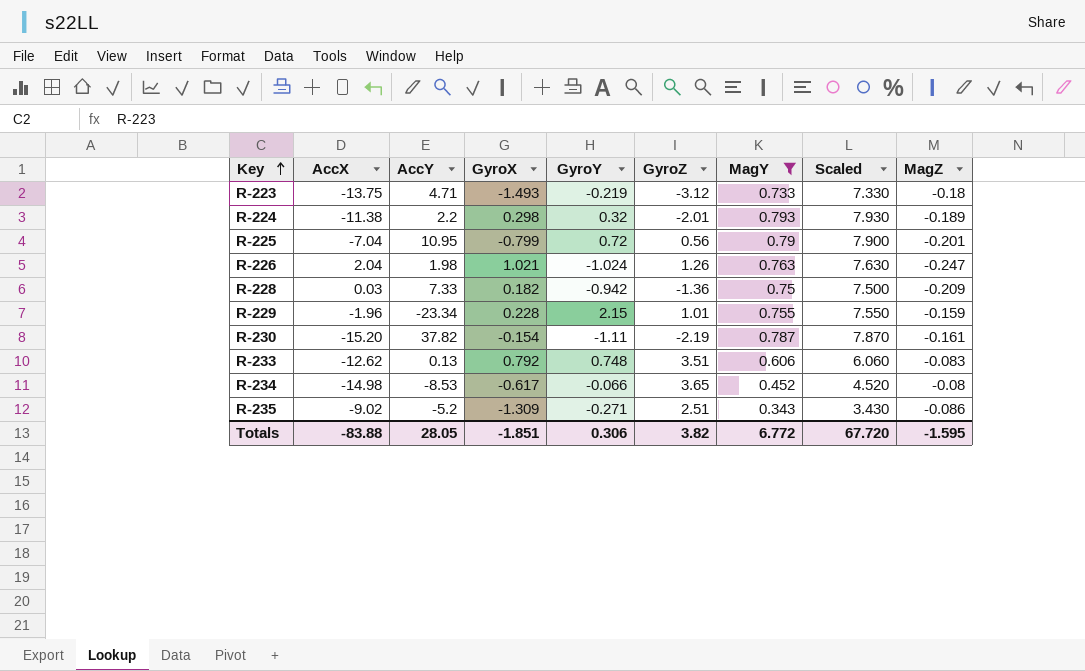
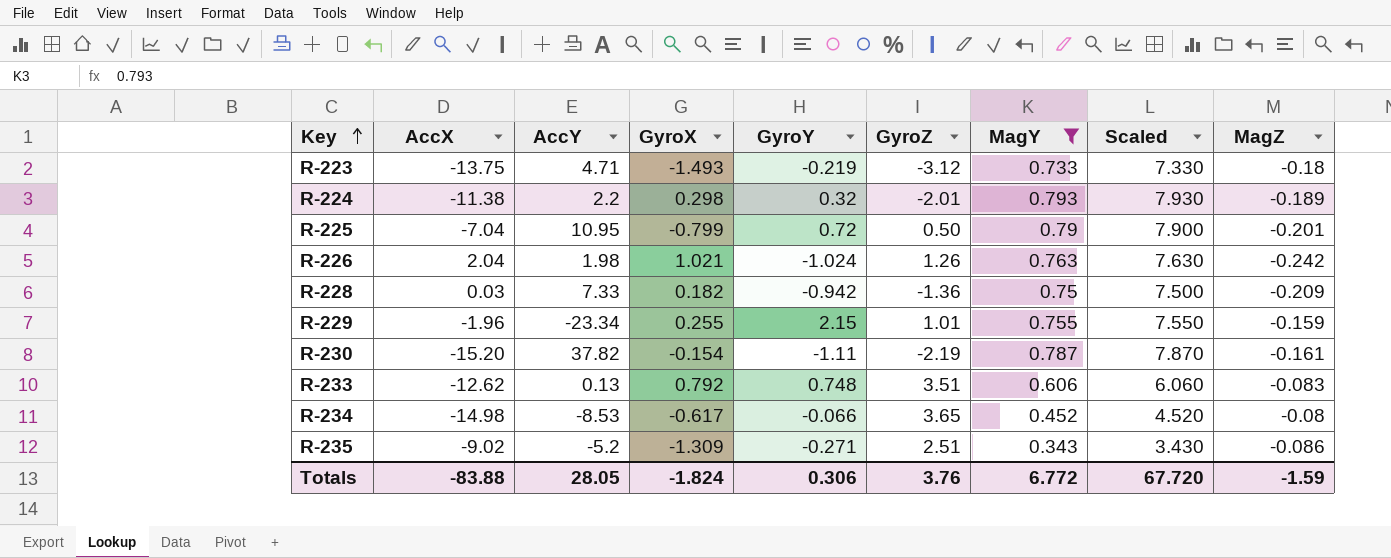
R-225 | GyroZ: 0.56 -> 0.50
R-226 | MagZ: -0.247 -> -0.242
R-229 | GyroX: 0.228 -> 0.255
Totals | GyroX: -1.851 -> -1.824
Totals | GyroZ: 3.82 -> 3.76
Totals | MagZ: -1.595 -> -1.59

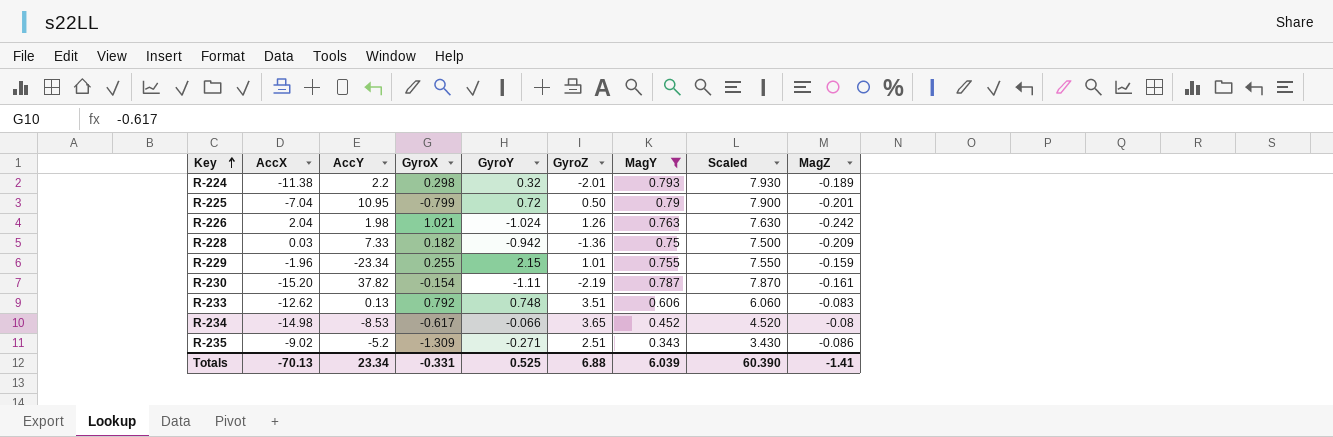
row R-223: -13.75 | 4.71 | -1.493 | -0.219 | -3.12 | 0.733 | 7.330 | -0.18 -> none
Totals | AccX: -83.88 -> -70.13
Totals | AccY: 28.05 -> 23.34
Totals | GyroX: -1.824 -> -0.331
Totals | GyroY: 0.306 -> 0.525
Totals | GyroZ: 3.76 -> 6.88
Totals | MagY: 6.772 -> 6.039
Totals | Scaled: 67.720 -> 60.390
Totals | MagZ: -1.59 -> -1.41

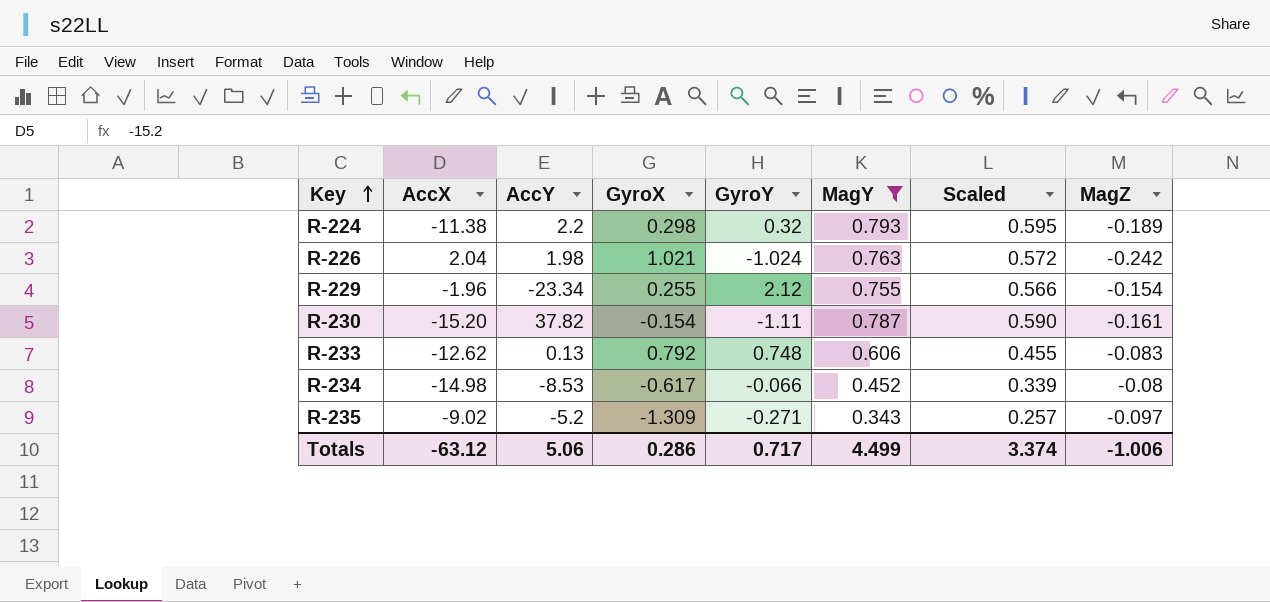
column GyroZ | position: 6 -> none
column Scaled | formula: [MagY] * 10 -> [MagY] * 0.75
row R-225: -7.04 | 10.95 | -0.799 | 0.72 | 0.50 | 0.79 | 7.900 | -0.201 -> none
row R-228: 0.03 | 7.33 | 0.182 | -0.942 | -1.36 | 0.75 | 7.500 | -0.209 -> none
R-229 | GyroY: 2.15 -> 2.12
R-229 | MagZ: -0.159 -> -0.154
R-235 | MagZ: -0.086 -> -0.097
Totals | AccX: -70.13 -> -63.12
Totals | AccY: 23.34 -> 5.06
Totals | GyroX: -0.331 -> 0.286
Totals | GyroY: 0.525 -> 0.717
Totals | MagY: 6.039 -> 4.499
Totals | Scaled: 60.390 -> 3.374
Totals | MagZ: -1.41 -> -1.006

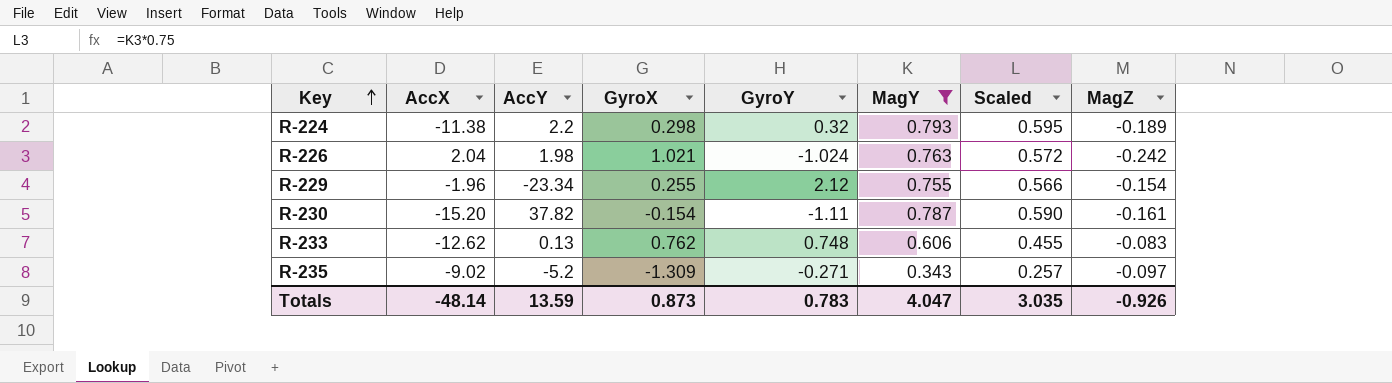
row R-234: -14.98 | -8.53 | -0.617 | -0.066 | 0.452 | 0.339 | -0.08 -> none
R-233 | GyroX: 0.792 -> 0.762
Totals | AccX: -63.12 -> -48.14
Totals | AccY: 5.06 -> 13.59
Totals | GyroX: 0.286 -> 0.873
Totals | GyroY: 0.717 -> 0.783
Totals | MagY: 4.499 -> 4.047
Totals | Scaled: 3.374 -> 3.035
Totals | MagZ: -1.006 -> -0.926

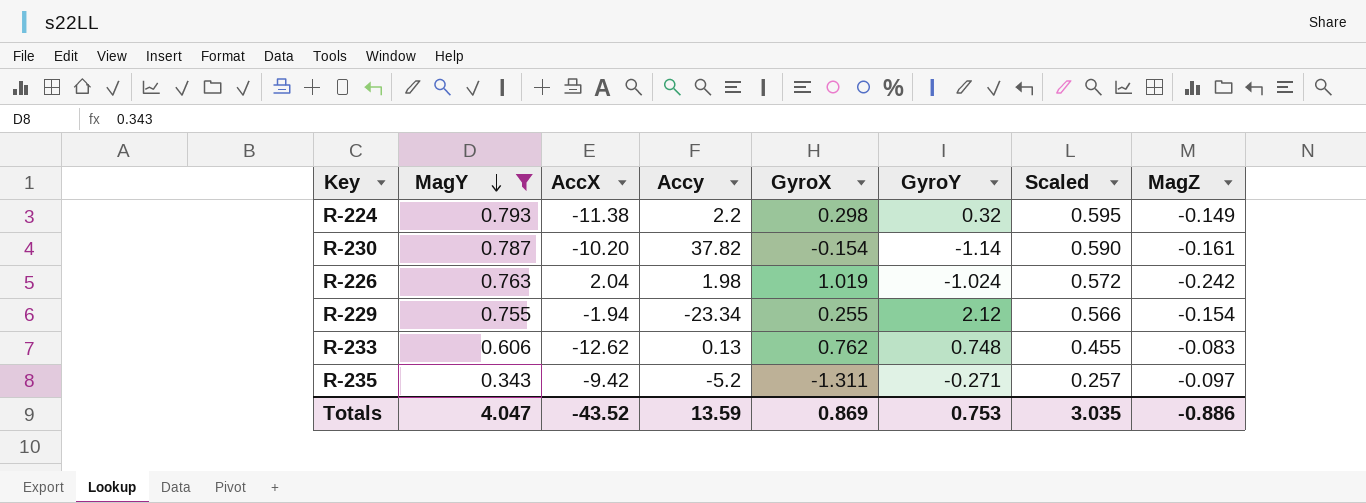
row order: Key ascending -> MagY descending
column MagY | position: 6 -> 2
column name: AccY -> Accy
R-224 | MagZ: -0.189 -> -0.149
R-230 | AccX: -15.20 -> -10.20
R-230 | GyroY: -1.11 -> -1.14
R-226 | GyroX: 1.021 -> 1.019
R-229 | AccX: -1.96 -> -1.94
R-235 | AccX: -9.02 -> -9.42
R-235 | GyroX: -1.309 -> -1.311
Totals | AccX: -48.14 -> -43.52
Totals | GyroX: 0.873 -> 0.869
Totals | GyroY: 0.783 -> 0.753
Totals | MagZ: -0.926 -> -0.886

